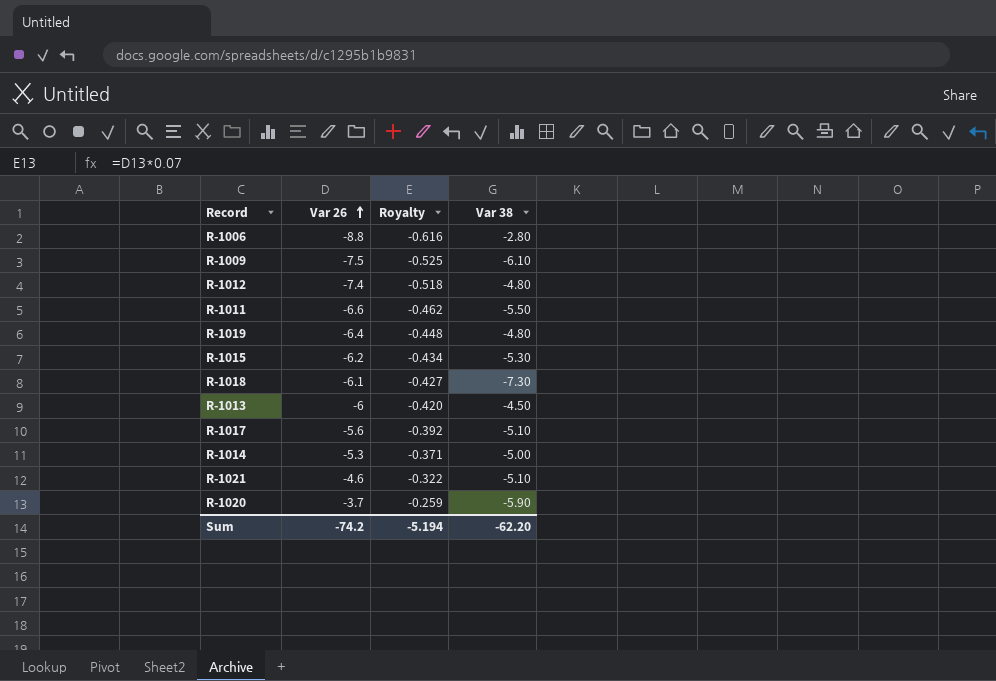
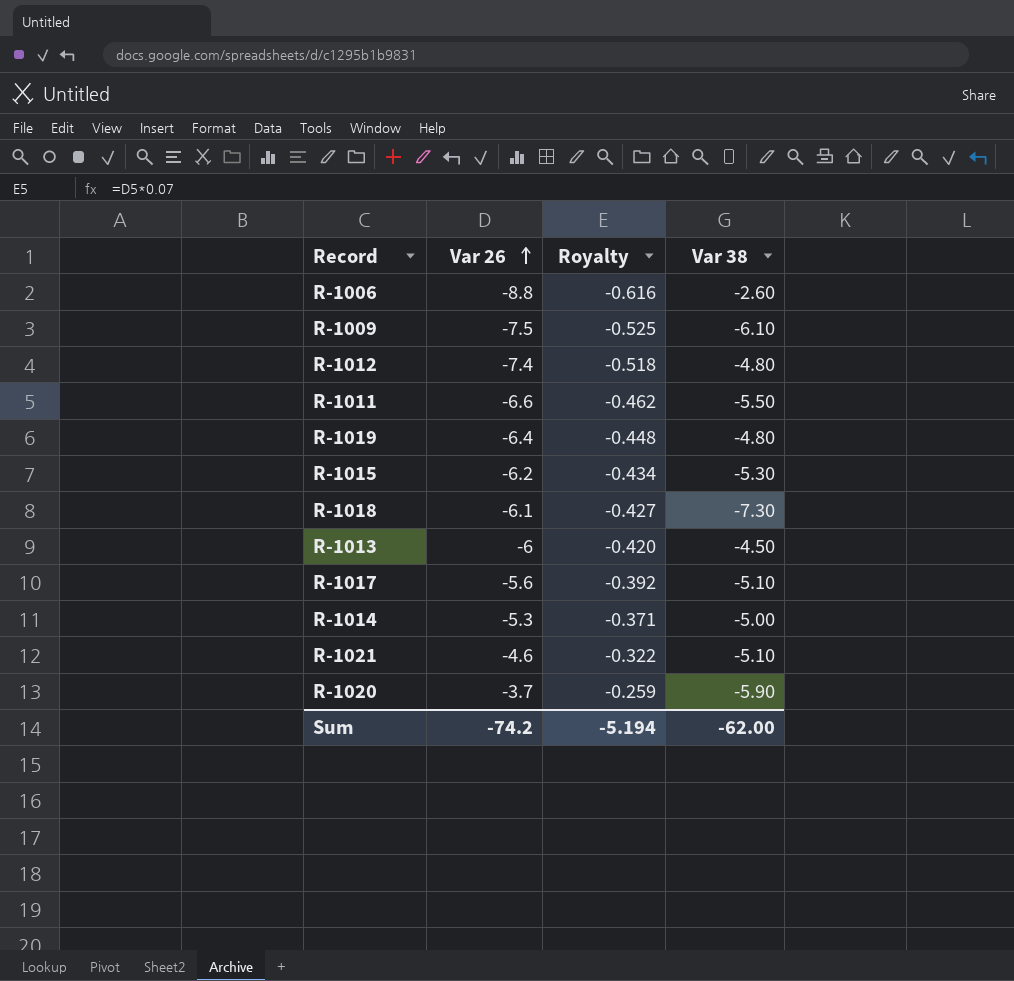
R-1006 | Var 38: -2.80 -> -2.60
Sum | Var 38: -62.20 -> -62.00

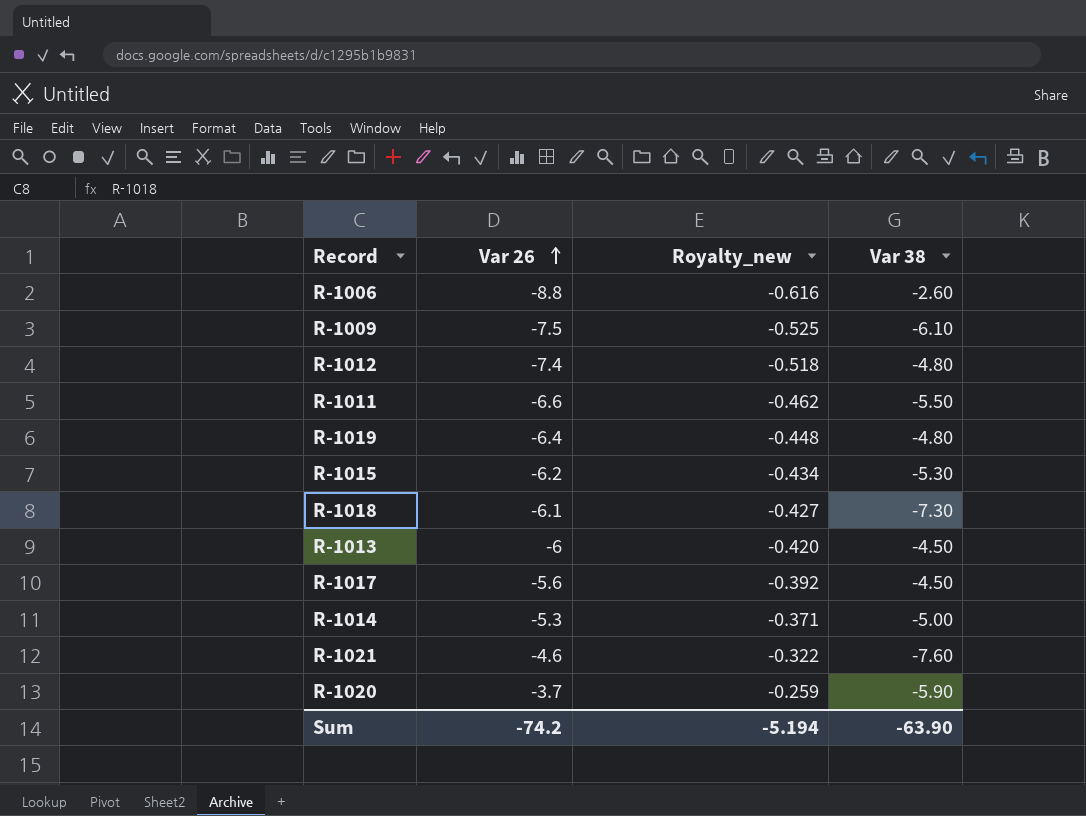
column name: Royalty -> Royalty_new
R-1017 | Var 38: -5.10 -> -4.50
R-1021 | Var 38: -5.10 -> -7.60
Sum | Var 38: -62.00 -> -63.90

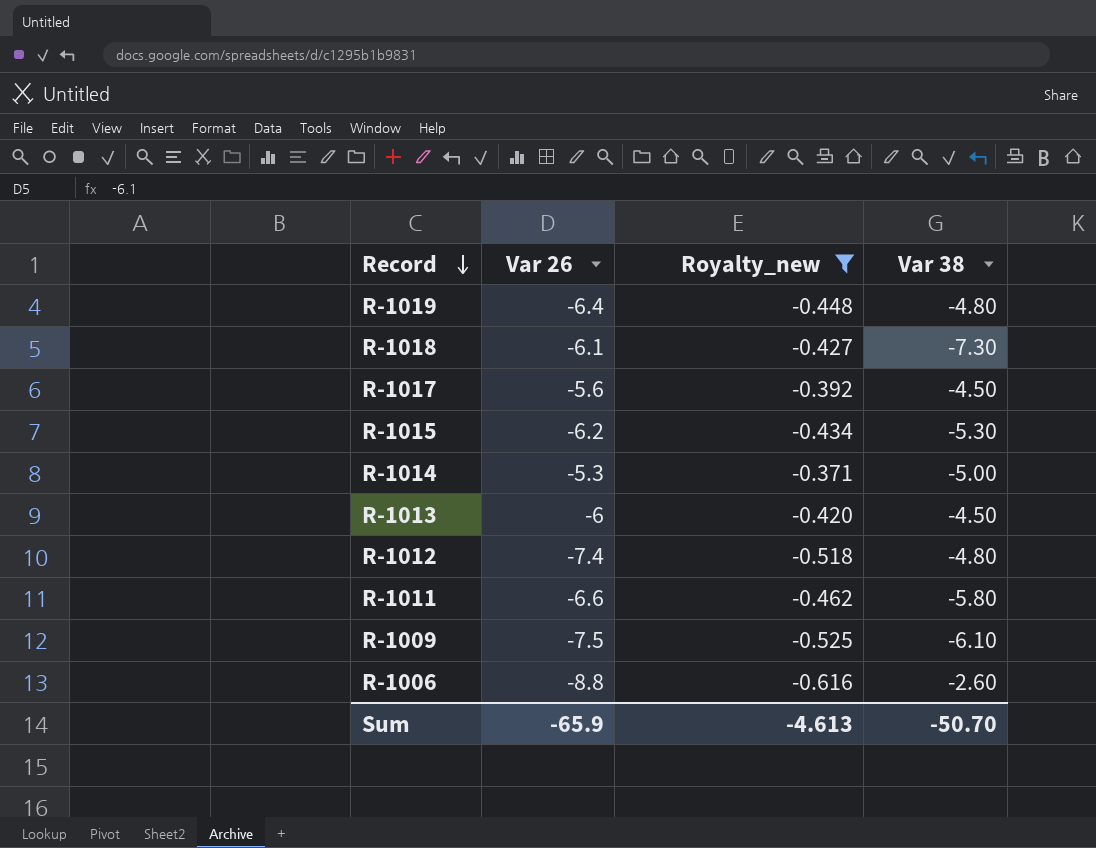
filter: none -> Royalty_new <= -0.371
row order: Var 26 ascending -> Record descending
R-1011 | Var 38: -5.50 -> -5.80
Sum | Var 26: -74.2 -> -65.9
Sum | Royalty_new: -5.194 -> -4.613
Sum | Var 38: -63.90 -> -50.70

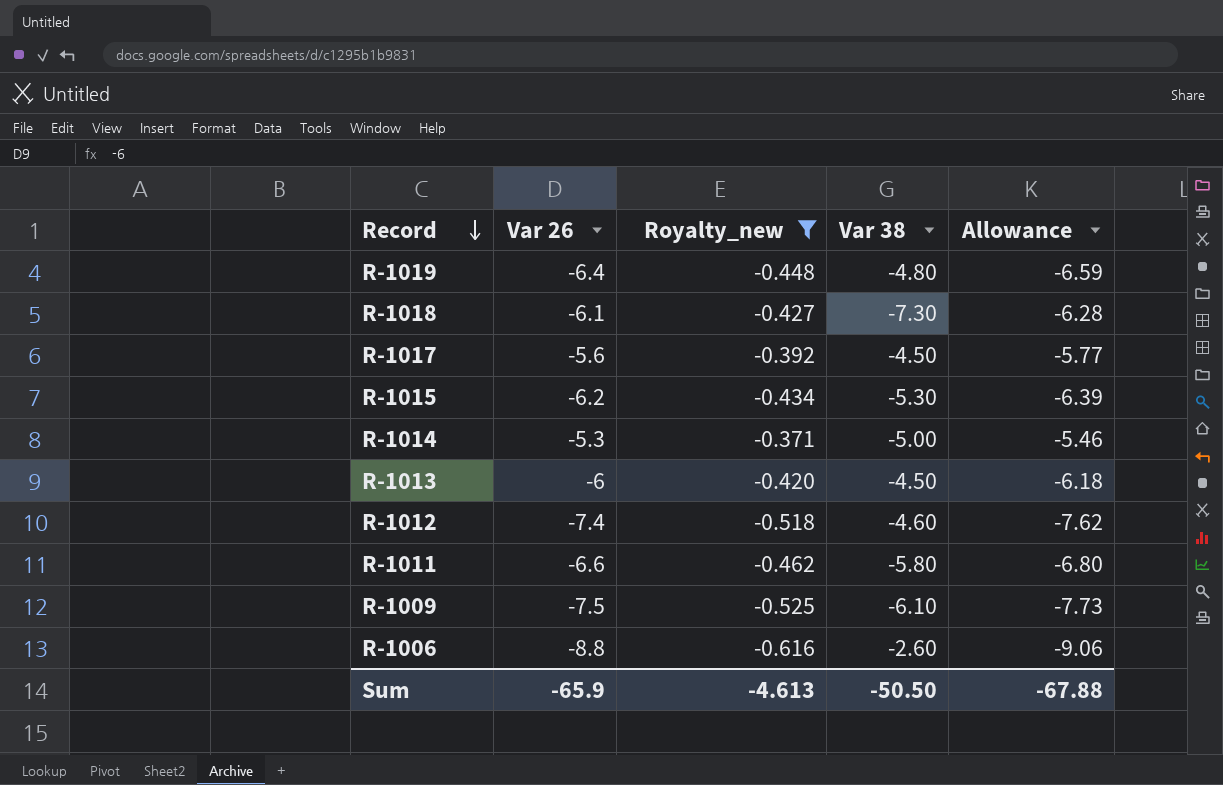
column Allowance | formula: none -> [Var 26] * 1.03
R-1012 | Var 38: -4.80 -> -4.60
Sum | Var 38: -50.70 -> -50.50

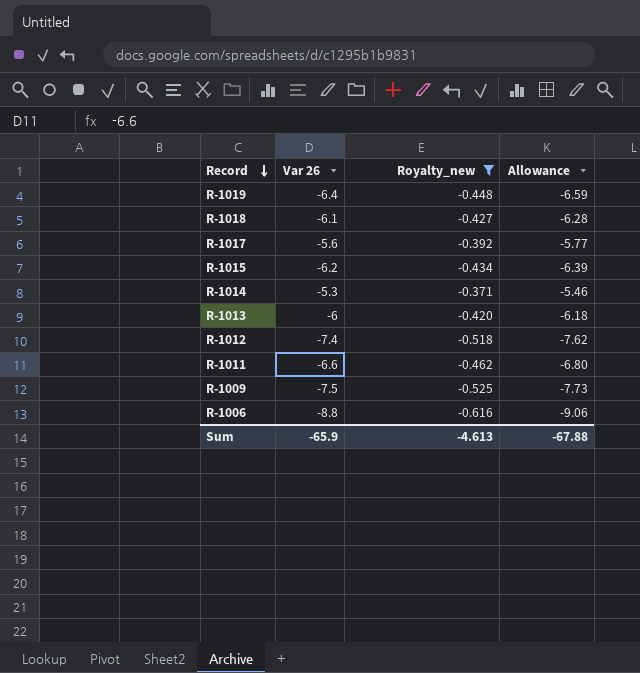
column Var 38 | position: 4 -> none

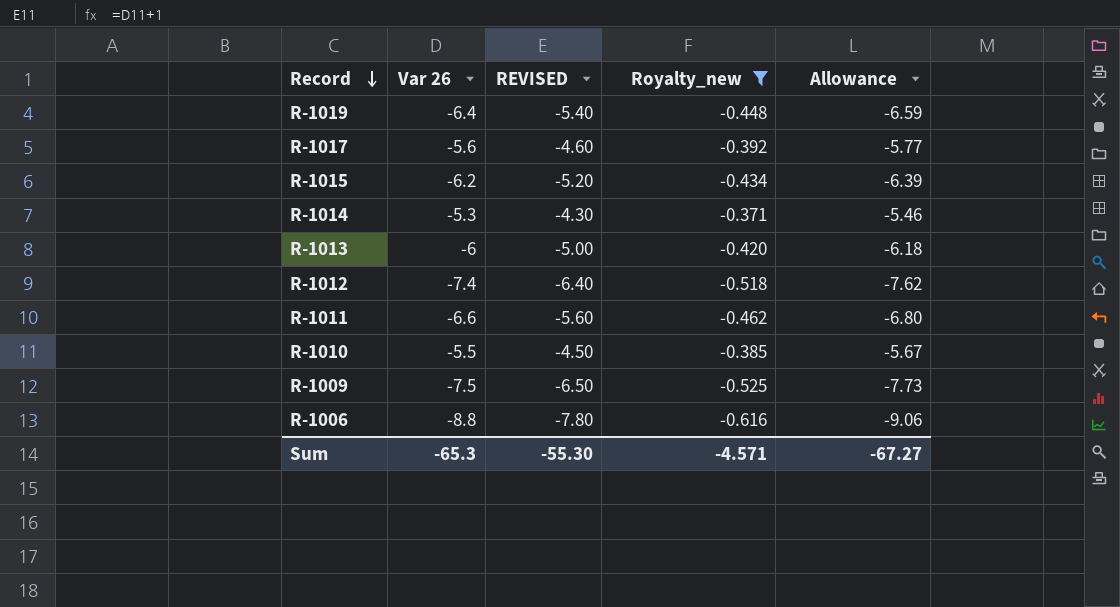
column REVISED | formula: none -> [Var 26] + 1
row R-1018: -6.1 | -0.427 | -6.28 -> none
row R-1010: none -> -5.5 | -4.50 | -0.385 | -5.67
Sum | Var 26: -65.9 -> -65.3
Sum | Royalty_new: -4.613 -> -4.571
Sum | Allowance: -67.88 -> -67.27

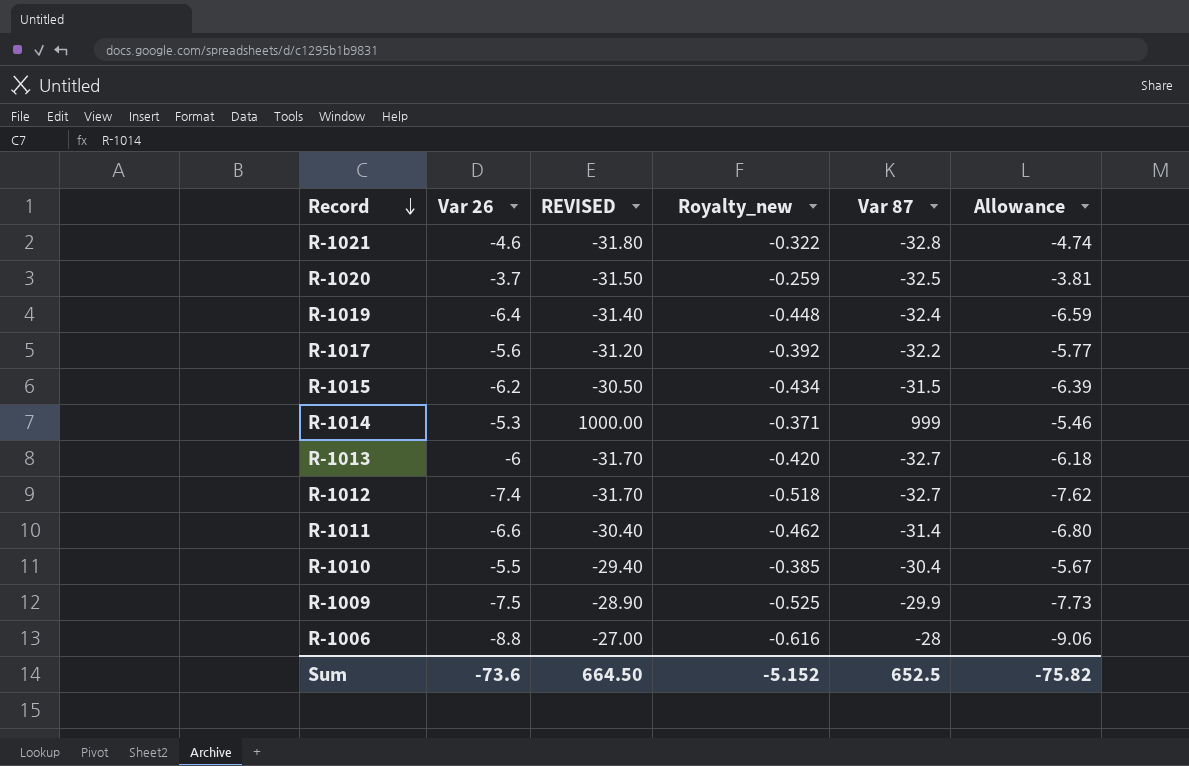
filter: Royalty_new <= -0.371 -> none
column REVISED | formula: [Var 26] + 1 -> [Var 87] + 1
column Var 87 | position: none -> 5
Sum | Var 26: -65.3 -> -73.6
Sum | REVISED: -55.30 -> 664.50
Sum | Royalty_new: -4.571 -> -5.152
Sum | Allowance: -67.27 -> -75.82

